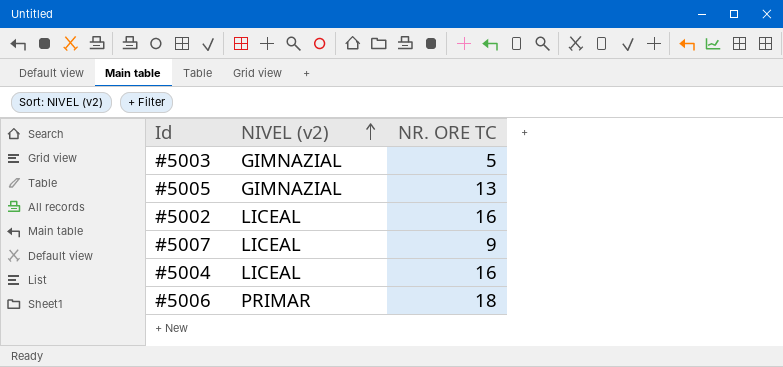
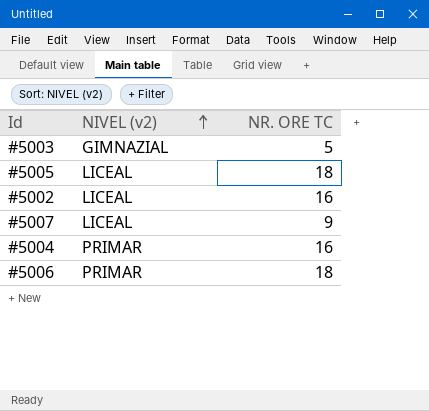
#5005 | NIVEL (v2): GIMNAZIAL -> LICEAL
#5005 | NR. ORE TC: 13 -> 18
#5004 | NIVEL (v2): LICEAL -> PRIMAR

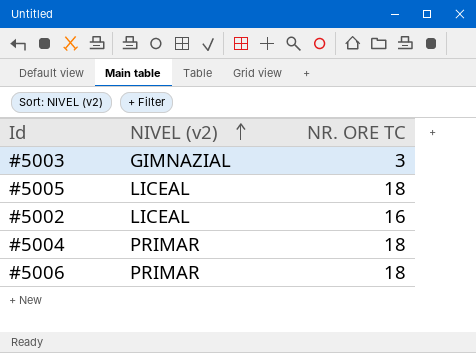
row #5007: LICEAL | 9 -> none
#5003 | NR. ORE TC: 5 -> 3
#5004 | NR. ORE TC: 16 -> 18

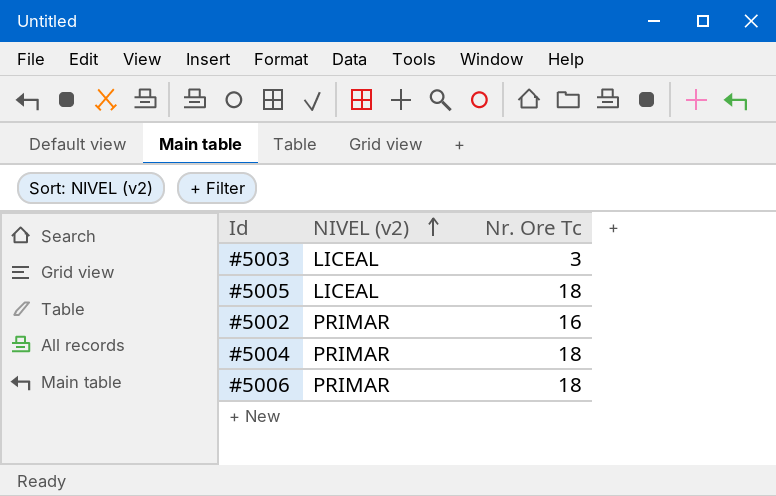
column name: NR. ORE TC -> Nr. Ore Tc
#5003 | NIVEL (v2): GIMNAZIAL -> LICEAL
#5002 | NIVEL (v2): LICEAL -> PRIMAR

